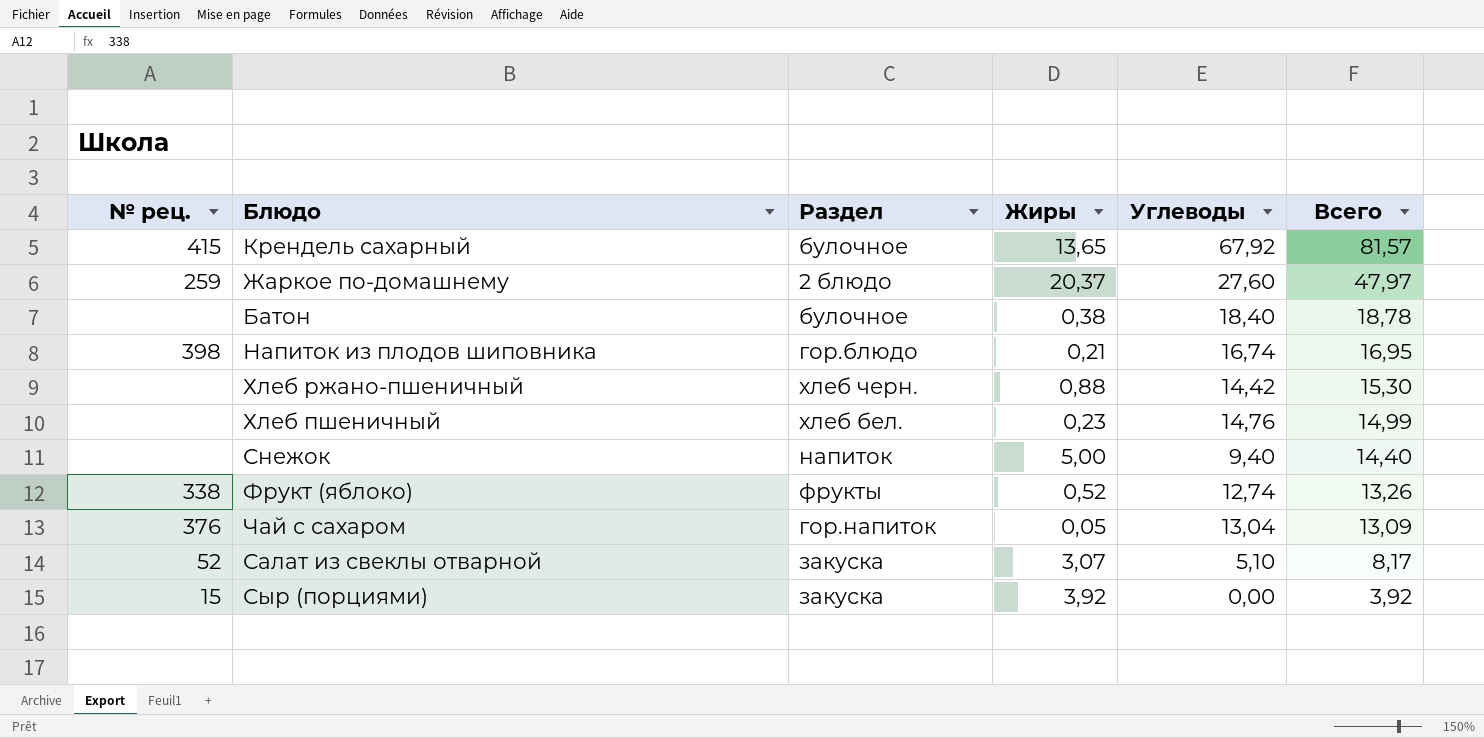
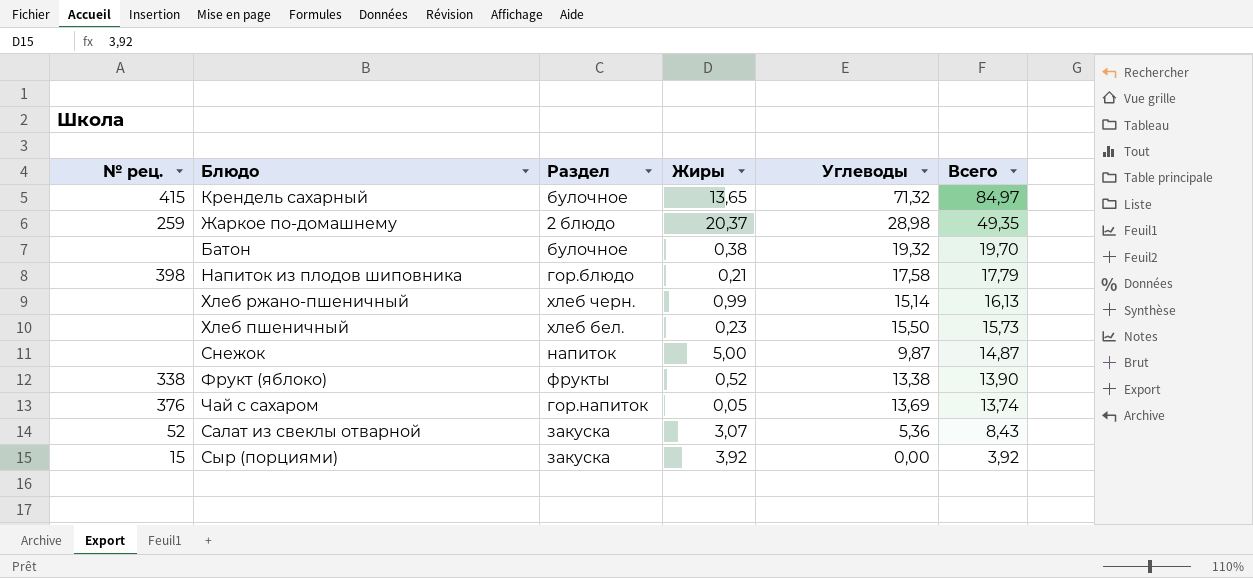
Крендель сахарный | Углеводы: 67,92 -> 71,32
Крендель сахарный | Всего: 81,57 -> 84,97
Жаркое по-домашнему | Углеводы: 27,60 -> 28,98
Жаркое по-домашнему | Всего: 47,97 -> 49,35
Батон | Углеводы: 18,40 -> 19,32
Батон | Всего: 18,78 -> 19,70
Напиток из плодов шиповника | Углеводы: 16,74 -> 17,58
Напиток из плодов шиповника | Всего: 16,95 -> 17,79
Хлеб ржано-пшеничный | Жиры: 0,88 -> 0,99
Хлеб ржано-пшеничный | Углеводы: 14,42 -> 15,14
Хлеб ржано-пшеничный | Всего: 15,30 -> 16,13
Хлеб пшеничный | Углеводы: 14,76 -> 15,50
Хлеб пшеничный | Всего: 14,99 -> 15,73
Снежок | Углеводы: 9,40 -> 9,87
Снежок | Всего: 14,40 -> 14,87
Фрукт (яблоко) | Углеводы: 12,74 -> 13,38
Фрукт (яблоко) | Всего: 13,26 -> 13,90
Чай с сахаром | Углеводы: 13,04 -> 13,69
Чай с сахаром | Всего: 13,09 -> 13,74
Салат из свеклы отварной | Углеводы: 5,10 -> 5,36
Салат из свеклы отварной | Всего: 8,17 -> 8,43

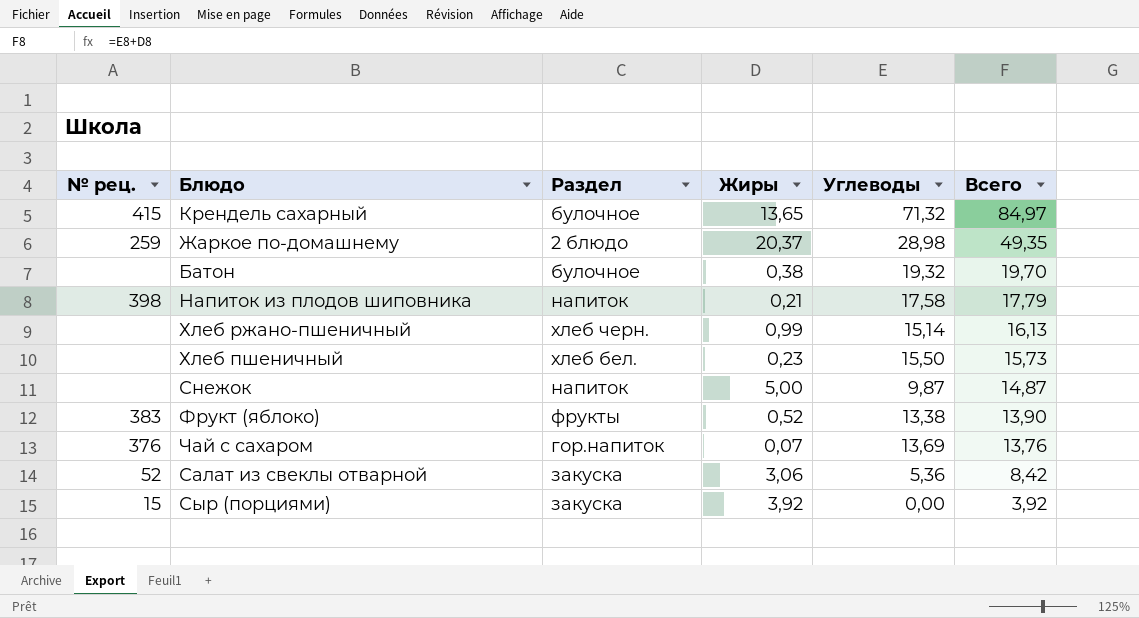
Напиток из плодов шиповника | Раздел: гор.блюдо -> напиток
Фрукт (яблоко) | № рец.: 338 -> 383
Чай с сахаром | Жиры: 0,05 -> 0,07
Чай с сахаром | Всего: 13,74 -> 13,76
Салат из свеклы отварной | Жиры: 3,07 -> 3,06
Салат из свеклы отварной | Всего: 8,43 -> 8,42

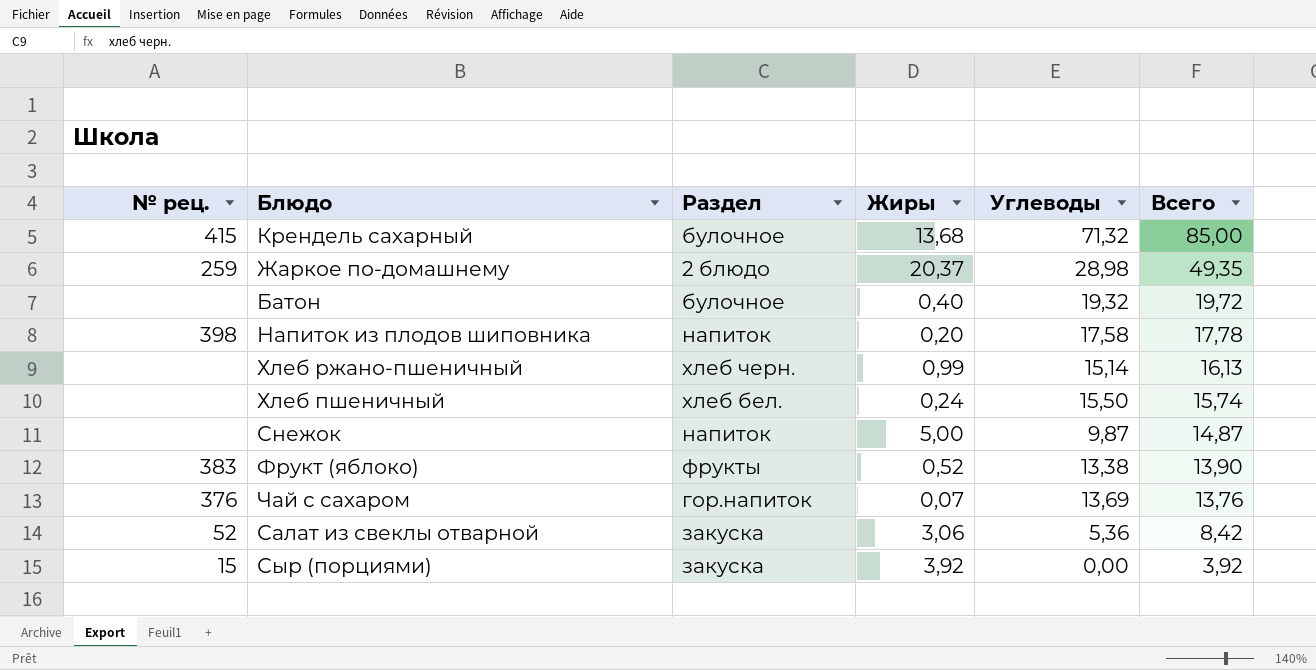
Крендель сахарный | Жиры: 13,65 -> 13,68
Крендель сахарный | Всего: 84,97 -> 85,00
Батон | Жиры: 0,38 -> 0,40
Батон | Всего: 19,70 -> 19,72
Напиток из плодов шиповника | Жиры: 0,21 -> 0,20
Напиток из плодов шиповника | Всего: 17,79 -> 17,78
Хлеб пшеничный | Жиры: 0,23 -> 0,24
Хлеб пшеничный | Всего: 15,73 -> 15,74

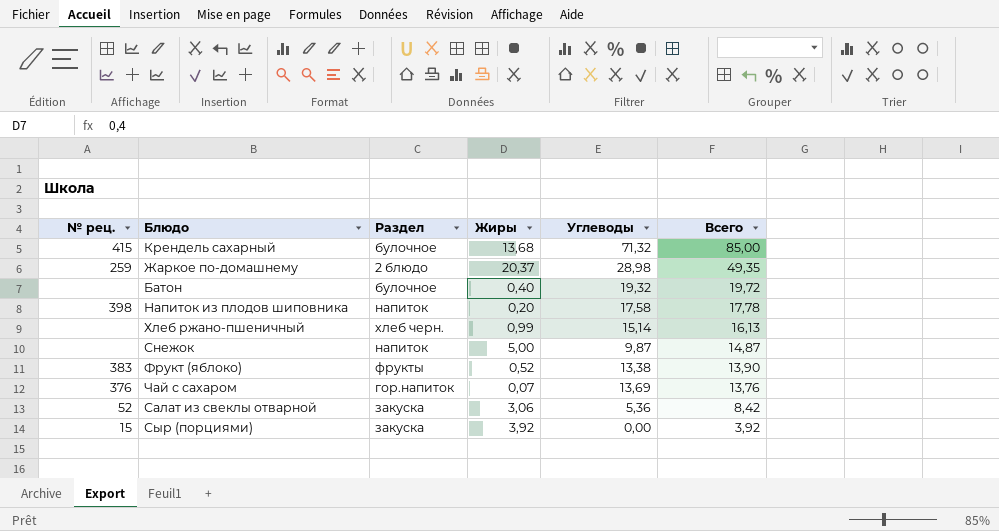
row Хлеб пшеничный: none | хлеб бел. | 0,24 | 15,50 | 15,74 -> none

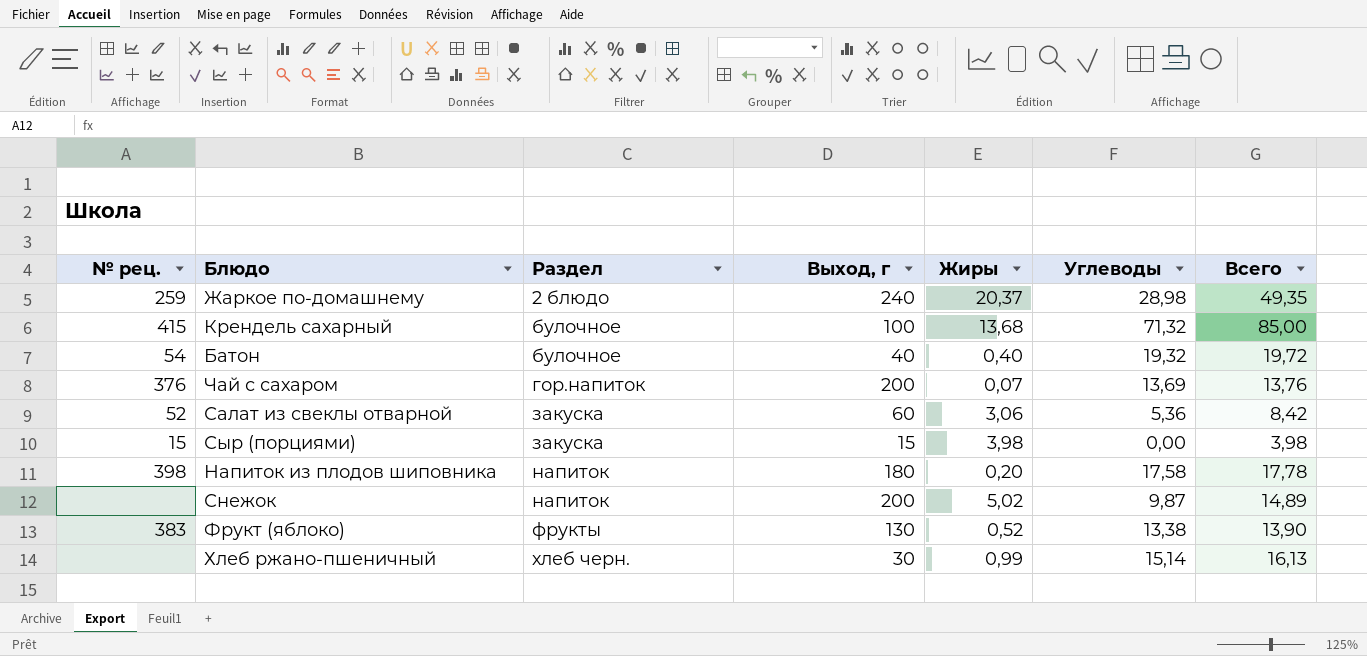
row order: Всего descending -> Раздел ascending
column Выход, г | position: none -> 4
Батон | № рец.: none -> 54
Сыр (порциями) | Жиры: 3,92 -> 3,98
Сыр (порциями) | Всего: 3,92 -> 3,98
Снежок | Жиры: 5,00 -> 5,02
Снежок | Всего: 14,87 -> 14,89

